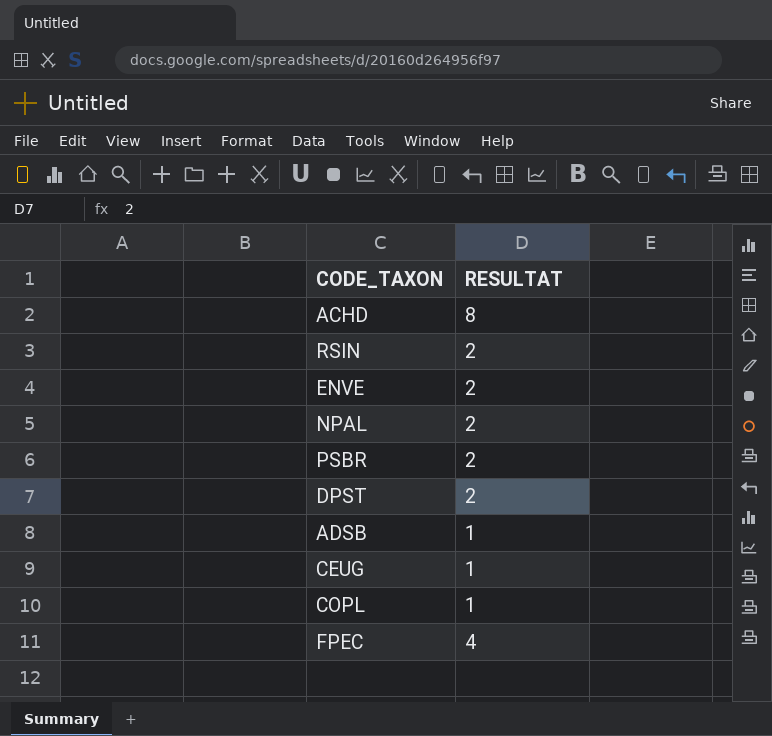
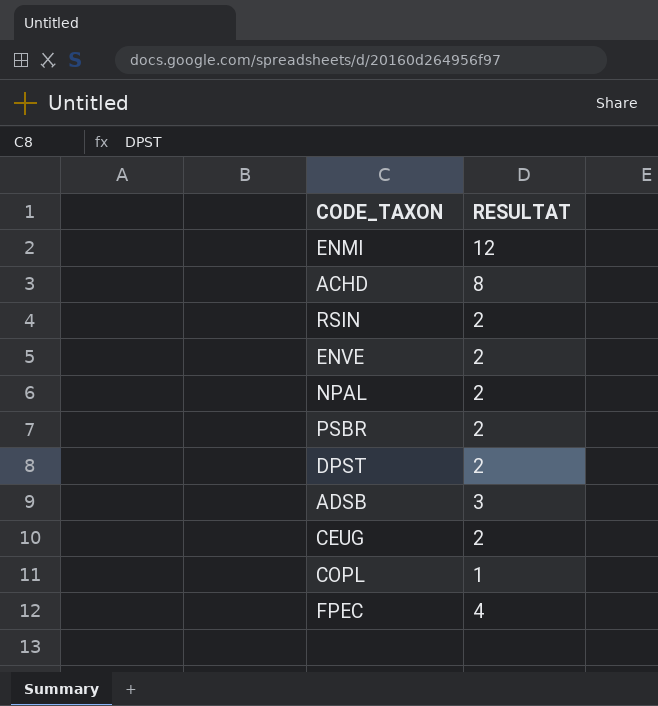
row ENMI: none -> 12
ADSB | RESULTAT: 1 -> 3
CEUG | RESULTAT: 1 -> 2

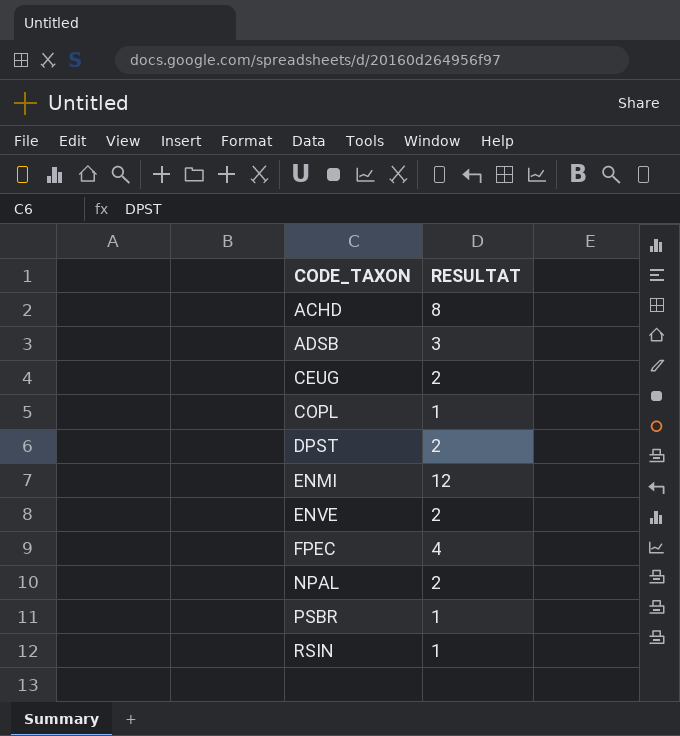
row order: none -> CODE_TAXON ascending
PSBR | RESULTAT: 2 -> 1
RSIN | RESULTAT: 2 -> 1

